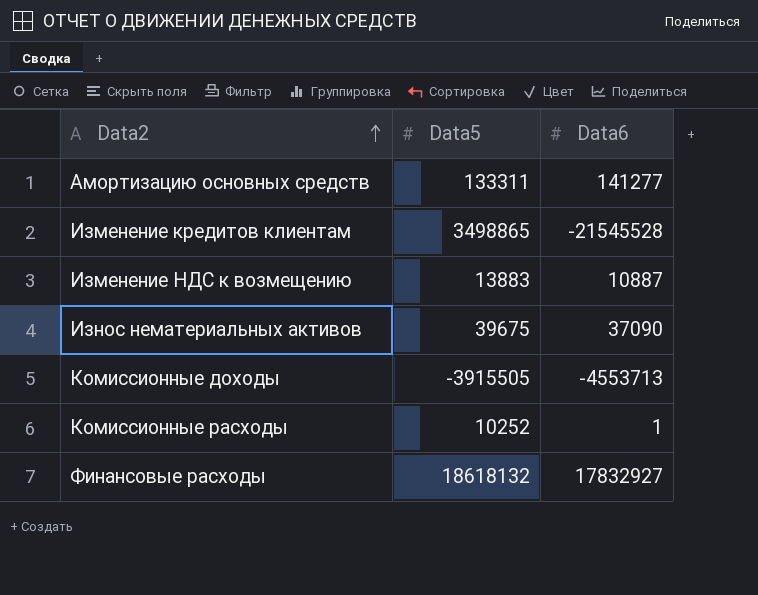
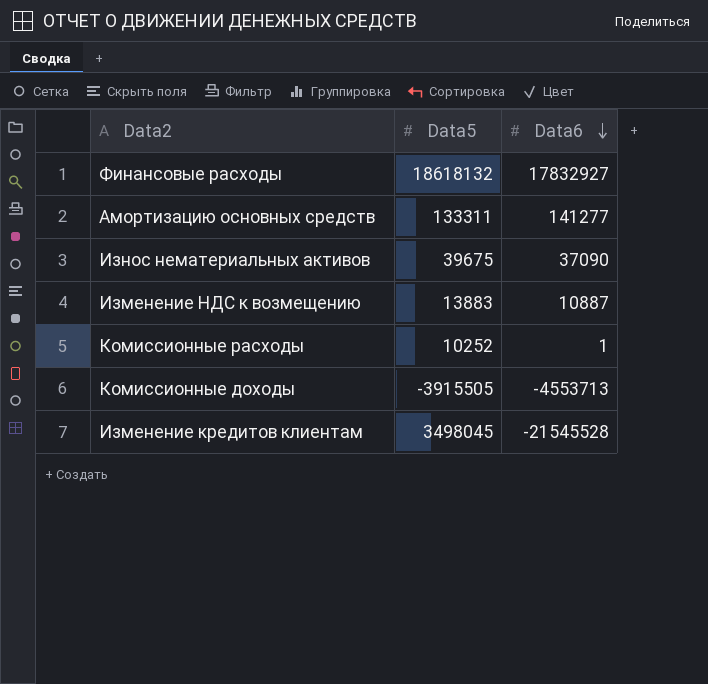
row order: Data2 ascending -> Data6 descending
Изменение кредитов клиентам | Data5: 3498865 -> 3498045

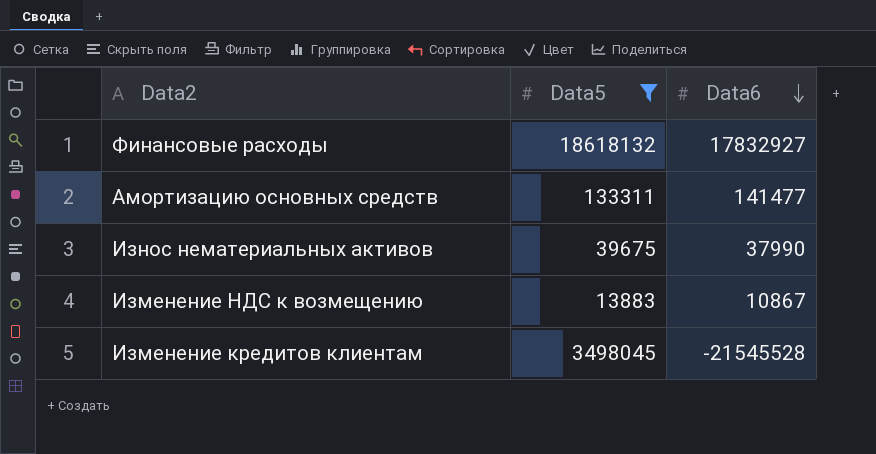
filter: none -> Data5 >= 13883
Амортизацию основных средств | Data6: 141277 -> 141477
Износ нематериальных активов | Data6: 37090 -> 37990
Изменение НДС к возмещению | Data6: 10887 -> 10867

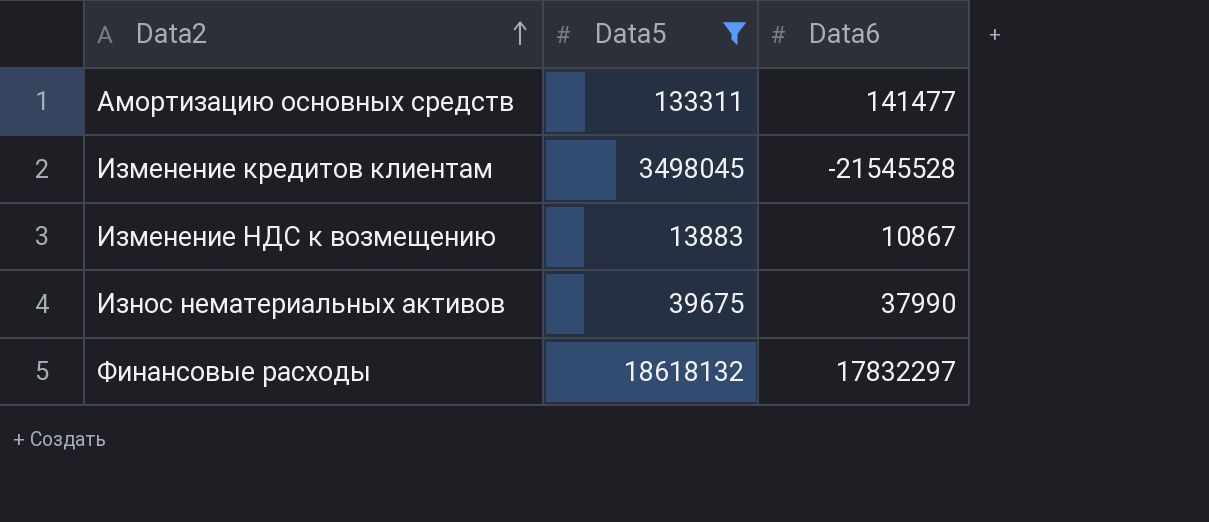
row order: Data6 descending -> Data2 ascending
Финансовые расходы | Data6: 17832927 -> 17832297

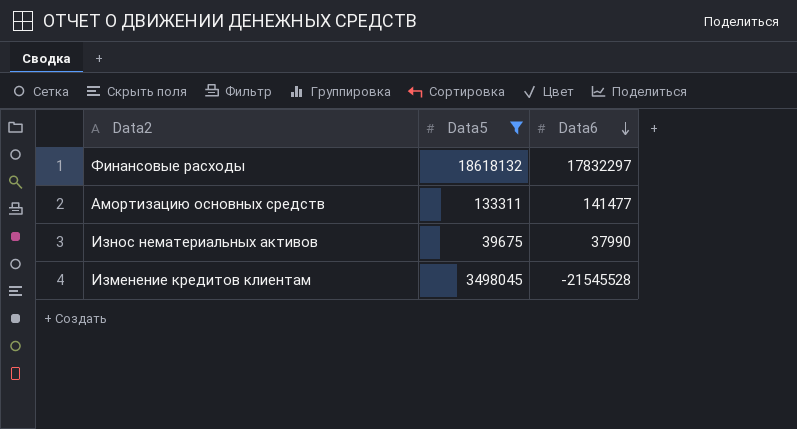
row order: Data2 ascending -> Data6 descending
row Изменение НДС к возмещению: 13883 | 10867 -> none

